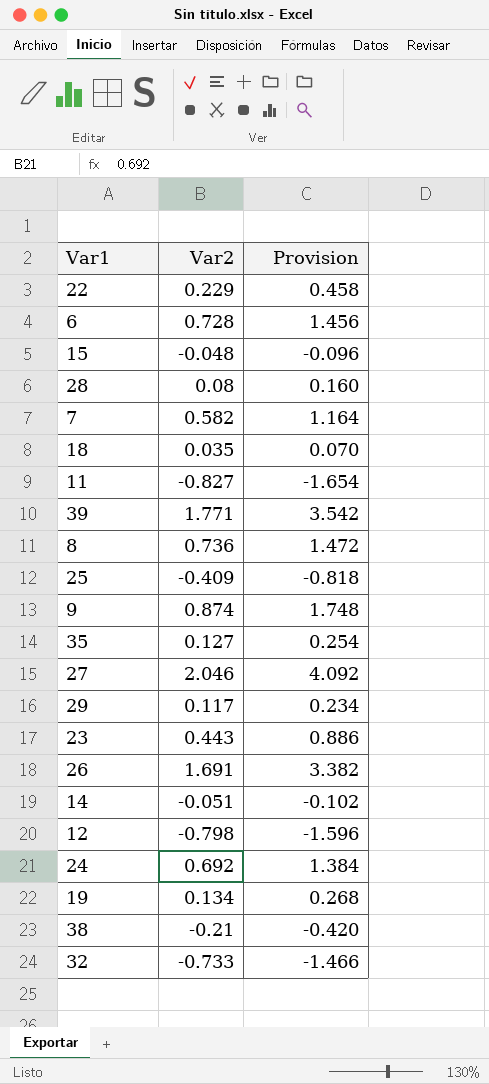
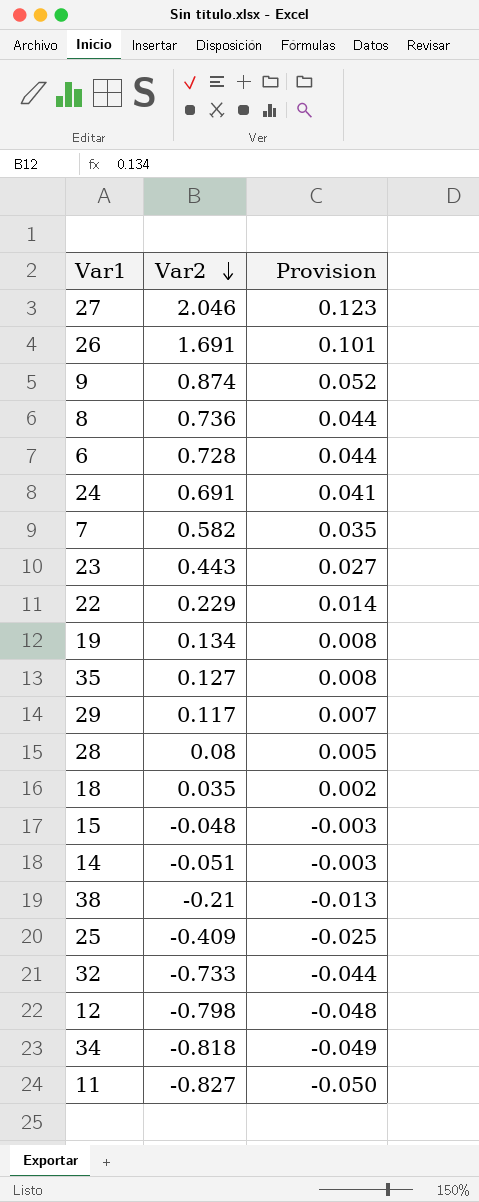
row order: none -> Var2 descending
column Provision | formula: [Var2] * 2 -> [Var2] * 0.06
row 39: 1.771 | 3.542 -> none
24 | Var2: 0.692 -> 0.691
row 34: none -> -0.818 | -0.049

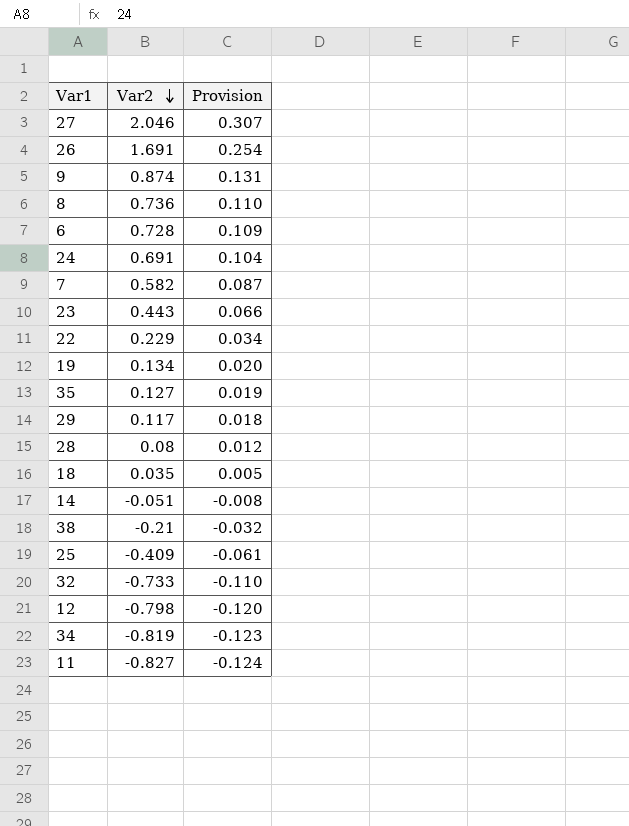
column Provision | formula: [Var2] * 0.06 -> [Var2] * 0.15
row 15: -0.048 | -0.003 -> none
34 | Var2: -0.818 -> -0.819

